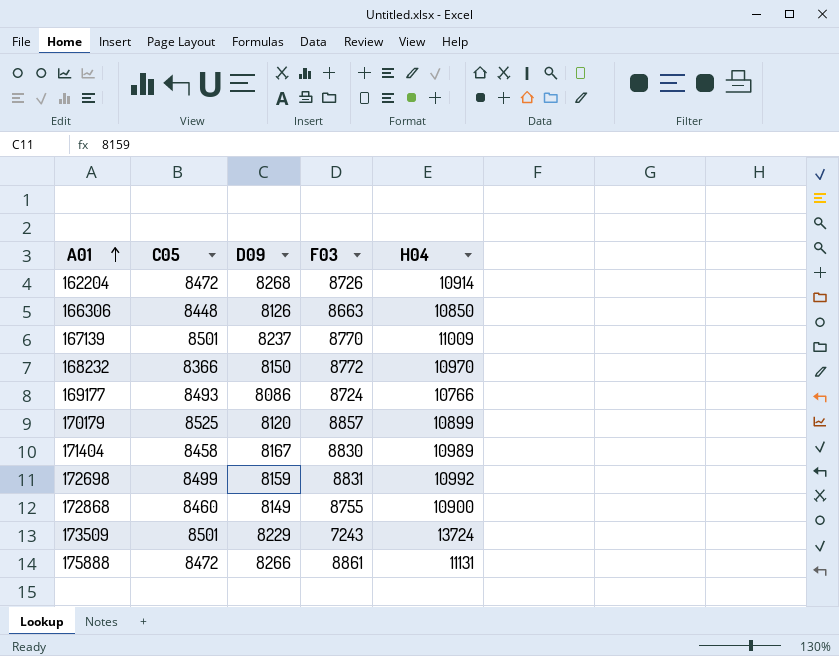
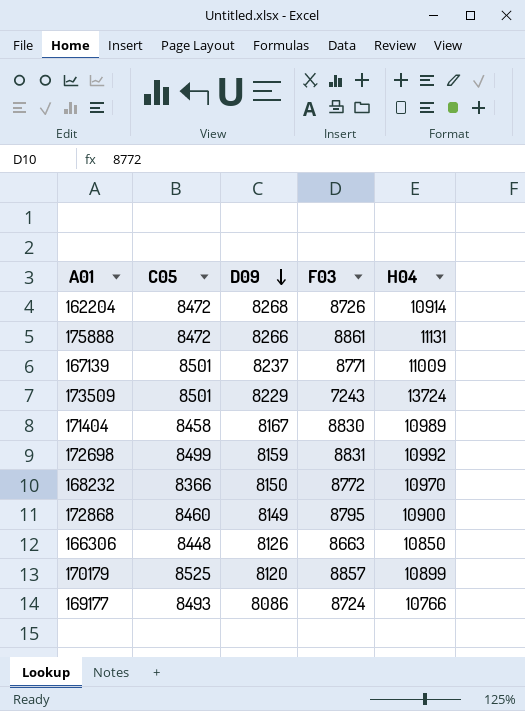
row order: A01 ascending -> D09 descending
167139 | F03: 8770 -> 8771
172868 | F03: 8755 -> 8795

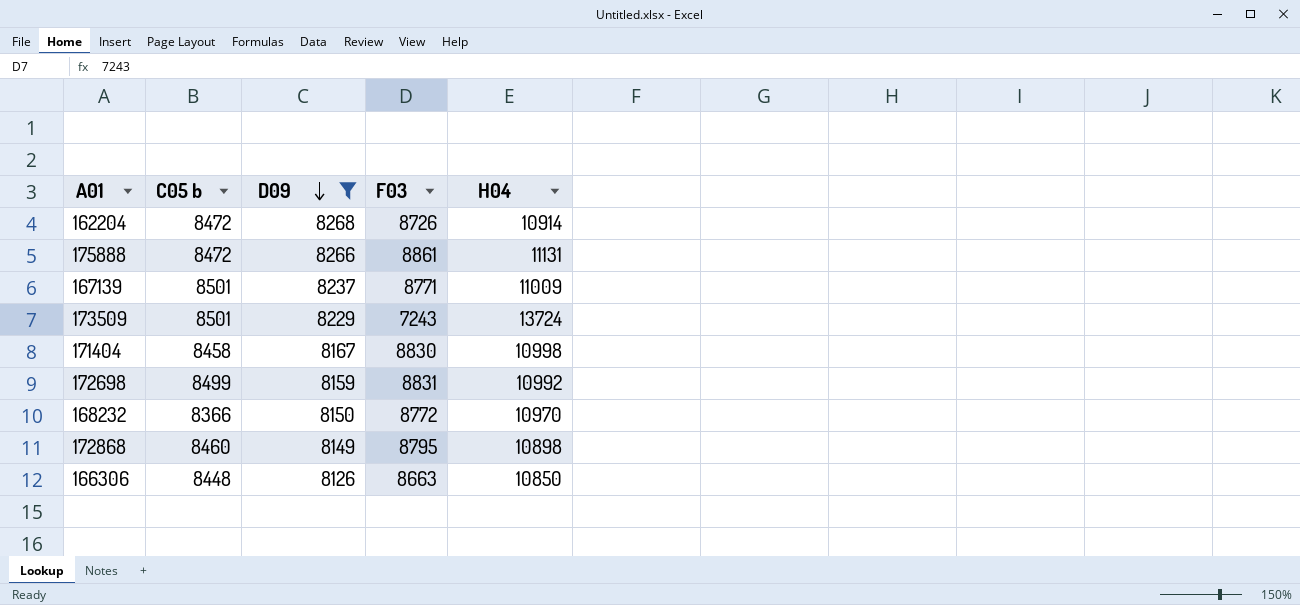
filter: none -> D09 >= 8126
column name: C05 -> C05 b
171404 | H04: 10989 -> 10998
172868 | H04: 10900 -> 10898

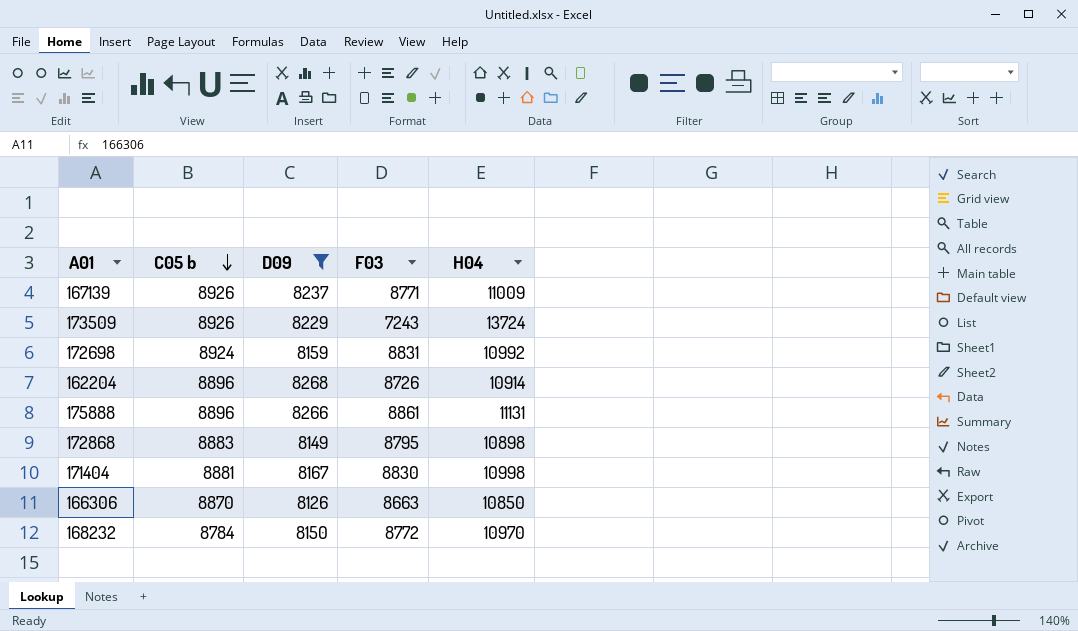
row order: D09 descending -> C05 b descending
167139 | C05 b: 8501 -> 8926
173509 | C05 b: 8501 -> 8926
172698 | C05 b: 8499 -> 8924
162204 | C05 b: 8472 -> 8896
175888 | C05 b: 8472 -> 8896
172868 | C05 b: 8460 -> 8883
171404 | C05 b: 8458 -> 8881
166306 | C05 b: 8448 -> 8870
168232 | C05 b: 8366 -> 8784

